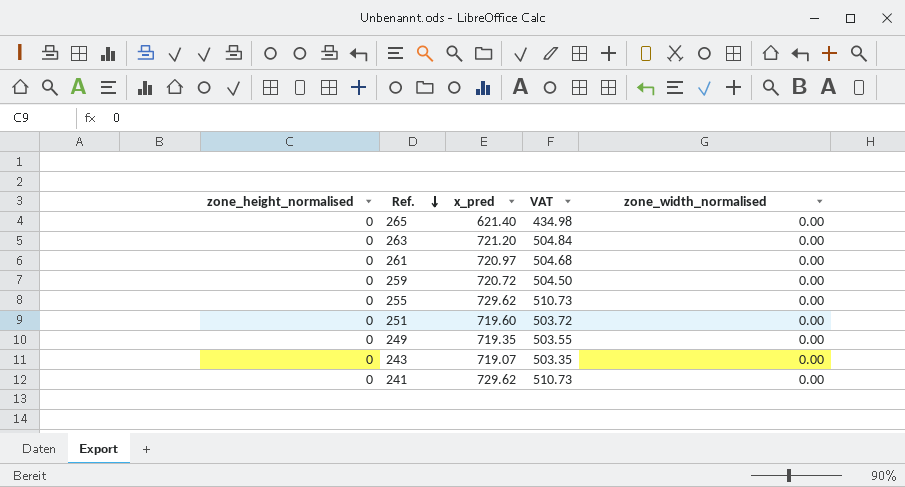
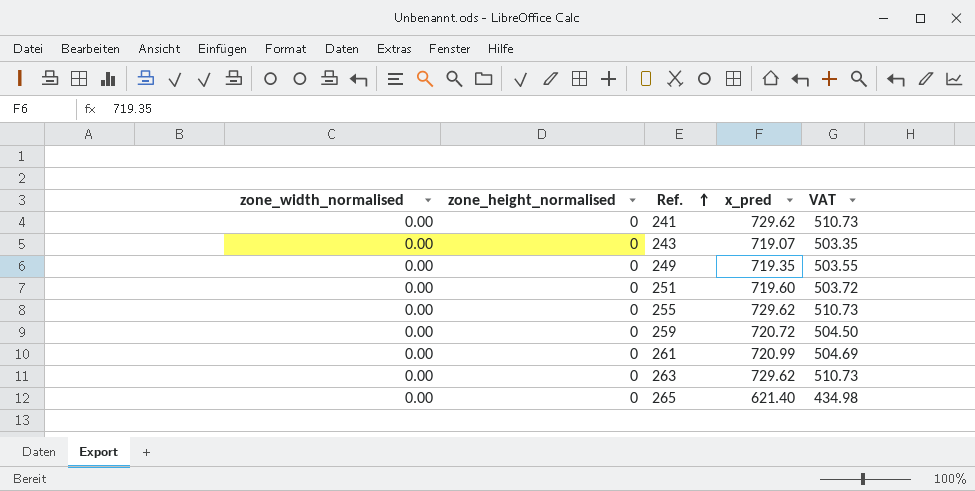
row order: Ref. descending -> Ref. ascending
column zone_width_normalised | position: 5 -> 1
261 | x_pred: 720.97 -> 720.99
261 | VAT: 504.68 -> 504.69
263 | x_pred: 721.20 -> 729.62
263 | VAT: 504.84 -> 510.73

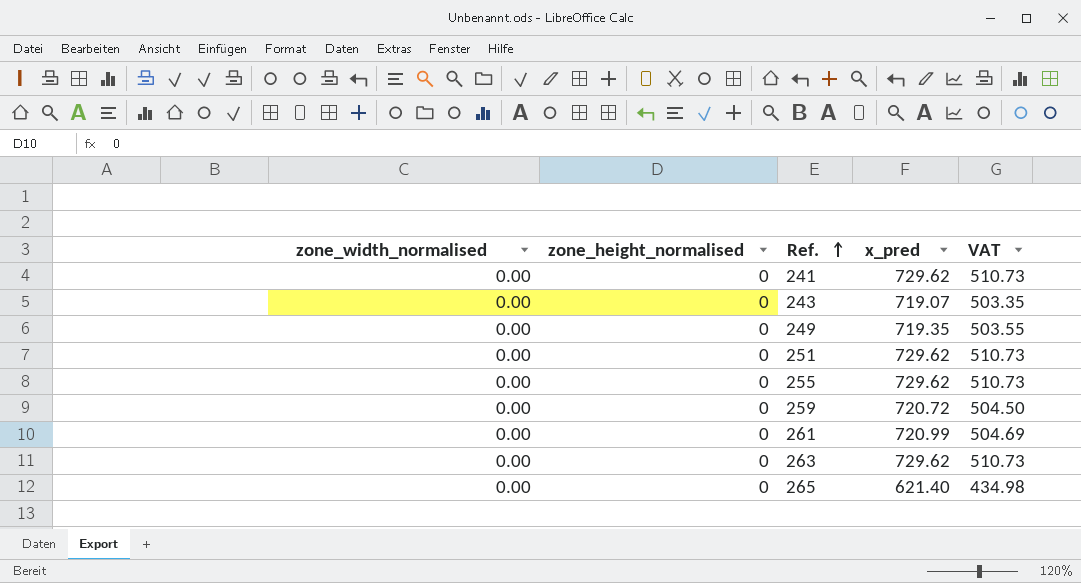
251 | x_pred: 719.60 -> 729.62
251 | VAT: 503.72 -> 510.73

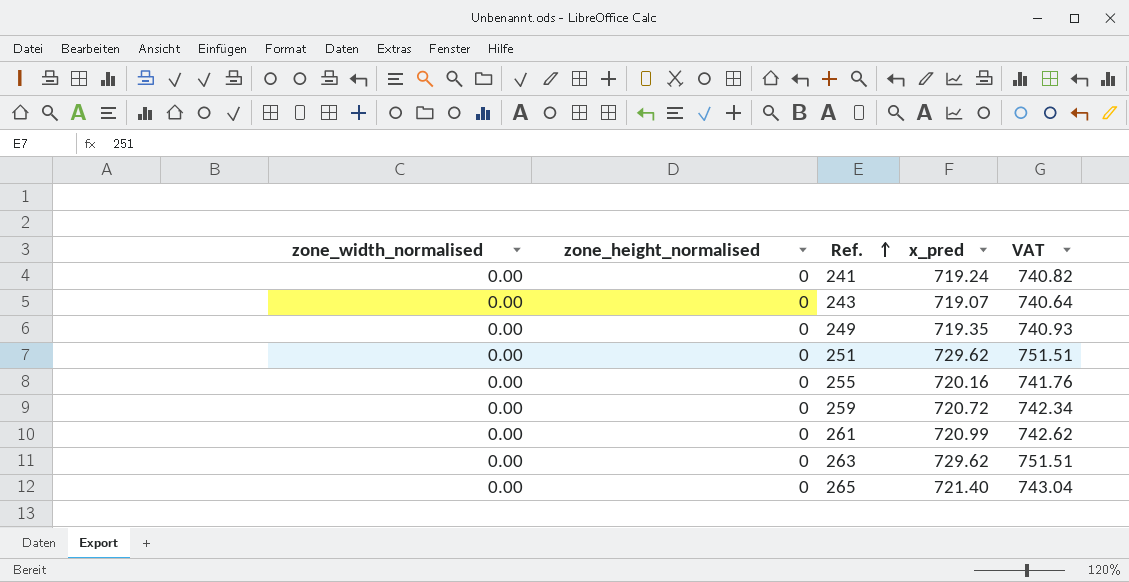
column VAT | formula: [x_pred] * 0.7 -> [x_pred] * 1.03
241 | x_pred: 729.62 -> 719.24
255 | x_pred: 729.62 -> 720.16
265 | x_pred: 621.40 -> 721.40

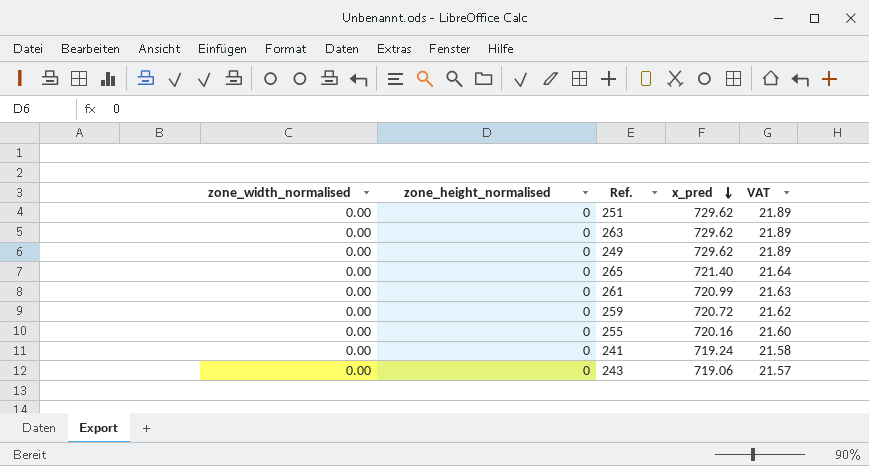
row order: Ref. ascending -> x_pred descending
column VAT | formula: [x_pred] * 1.03 -> [x_pred] * 0.03
249 | x_pred: 719.35 -> 729.62
243 | x_pred: 719.07 -> 719.06

